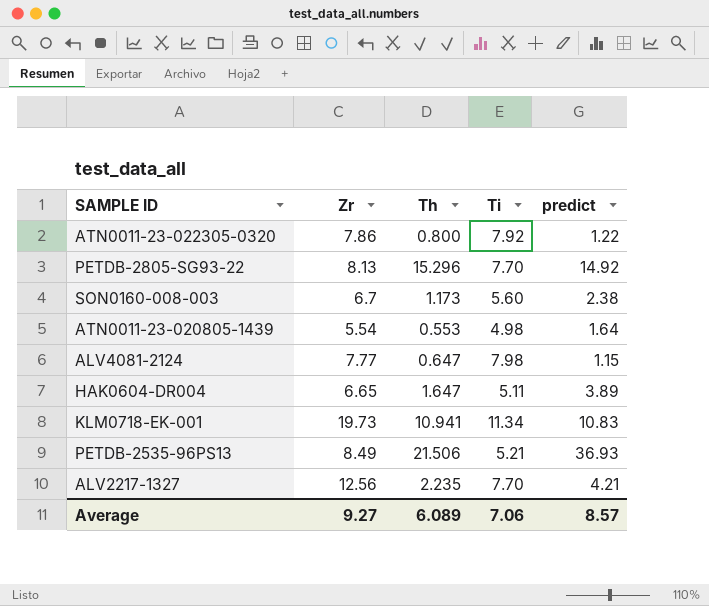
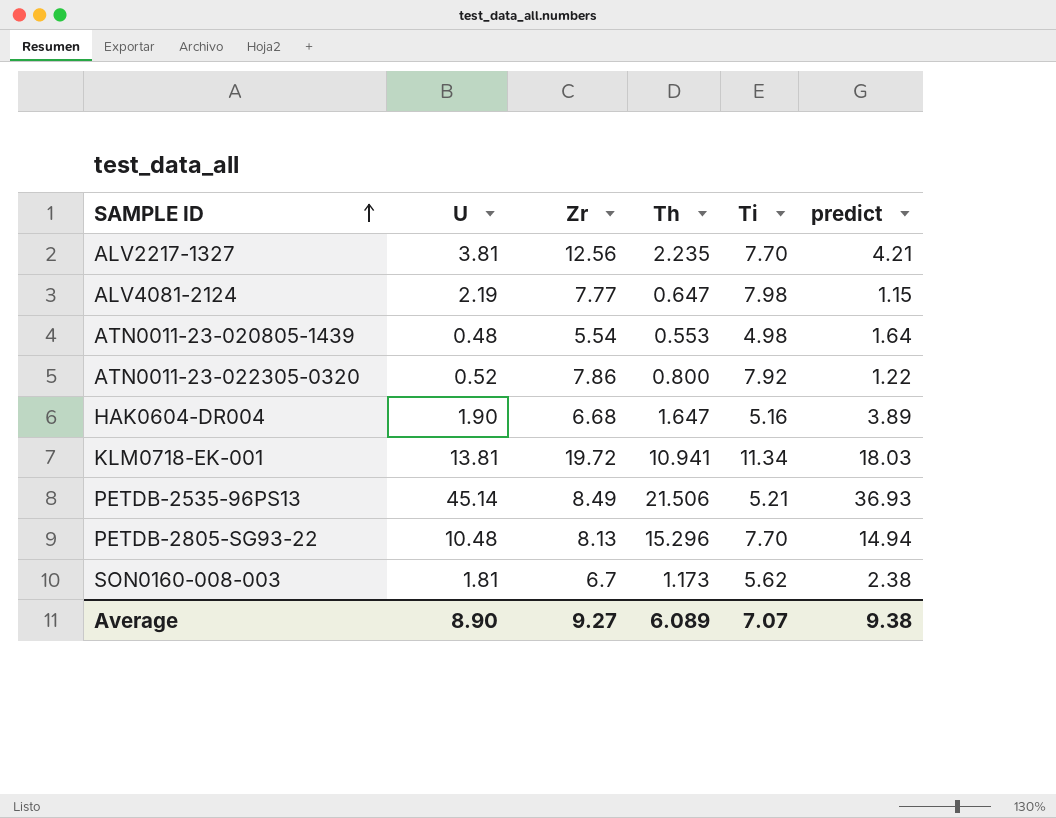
row order: none -> SAMPLE ID ascending
column U | position: none -> 2
HAK0604-DR004 | Zr: 6.65 -> 6.68
HAK0604-DR004 | Ti: 5.11 -> 5.16
KLM0718-EK-001 | Zr: 19.73 -> 19.72
KLM0718-EK-001 | predict: 10.83 -> 18.03
PETDB-2805-SG93-22 | predict: 14.92 -> 14.94
SON0160-008-003 | Ti: 5.60 -> 5.62
Average | Ti: 7.06 -> 7.07
Average | predict: 8.57 -> 9.38

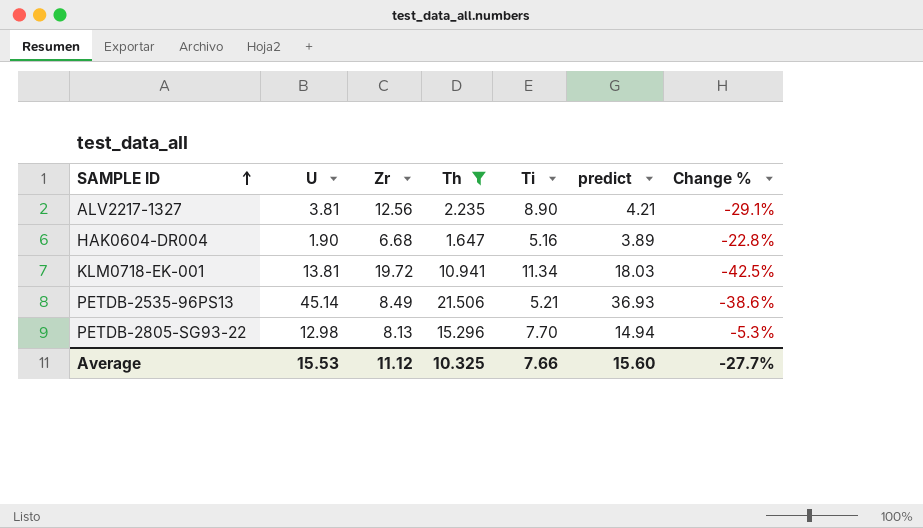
filter: none -> Th >= 1.647
column Change % | formula: none -> ([Ti] - [Zr]) / [Zr]
ALV2217-1327 | Ti: 7.70 -> 8.90
PETDB-2805-SG93-22 | U: 10.48 -> 12.98
Average | U: 8.90 -> 15.53
Average | Zr: 9.27 -> 11.12
Average | Th: 6.089 -> 10.325
Average | Ti: 7.07 -> 7.66
Average | predict: 9.38 -> 15.60

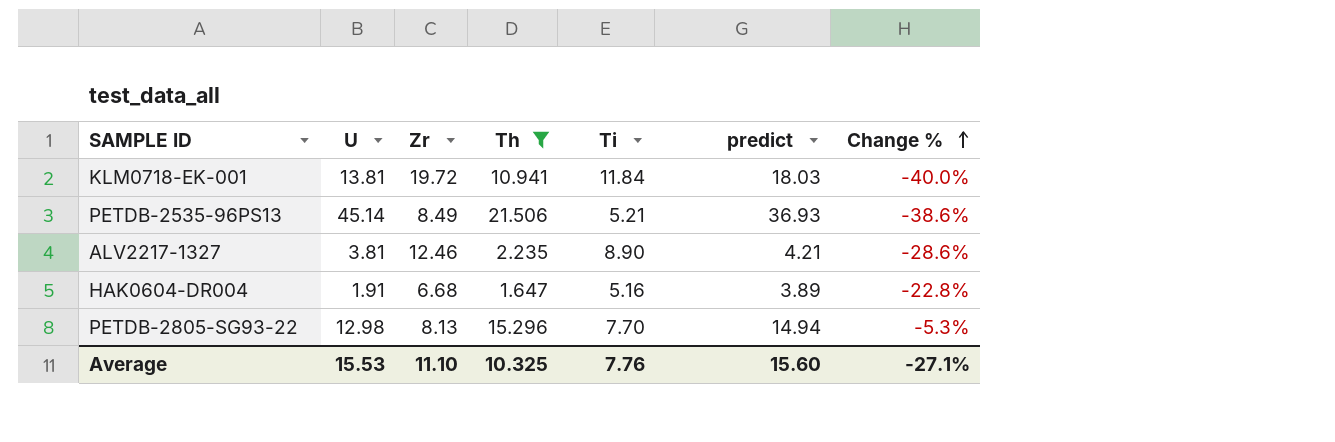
row order: SAMPLE ID ascending -> Change % ascending
KLM0718-EK-001 | Ti: 11.34 -> 11.84
KLM0718-EK-001 | Change %: -42.5% -> -40.0%
ALV2217-1327 | Zr: 12.56 -> 12.46
ALV2217-1327 | Change %: -29.1% -> -28.6%
HAK0604-DR004 | U: 1.90 -> 1.91
Average | Zr: 11.12 -> 11.10
Average | Ti: 7.66 -> 7.76
Average | Change %: -27.7% -> -27.1%

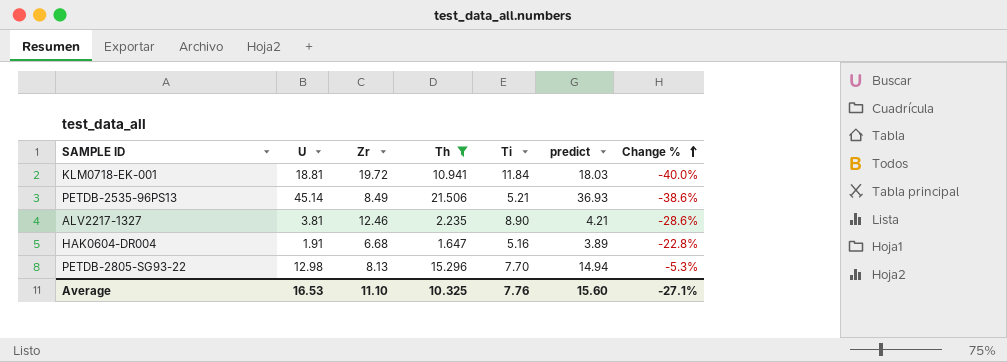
KLM0718-EK-001 | U: 13.81 -> 18.81
Average | U: 15.53 -> 16.53

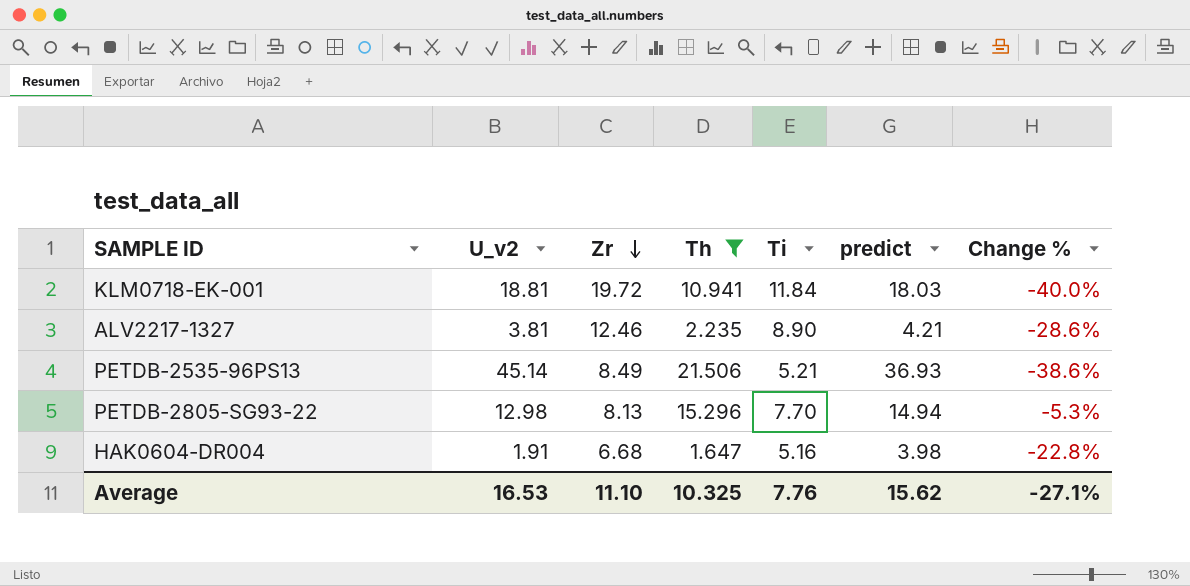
row order: Change % ascending -> Zr descending
column name: U -> U_v2
HAK0604-DR004 | predict: 3.89 -> 3.98
Average | predict: 15.60 -> 15.62

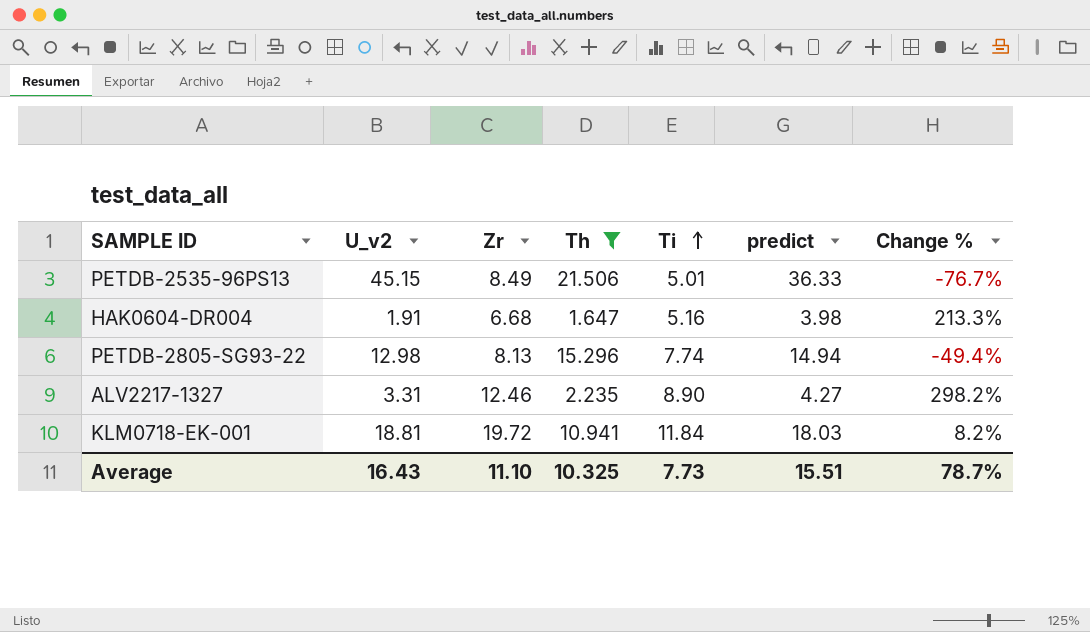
row order: Zr descending -> Ti ascending
column Change % | formula: ([Ti] - [Zr]) / [Zr] -> ([Ti] - [Th]) / [Th]
PETDB-2535-96PS13 | U_v2: 45.14 -> 45.15
PETDB-2535-96PS13 | Ti: 5.21 -> 5.01
PETDB-2535-96PS13 | predict: 36.93 -> 36.33
PETDB-2805-SG93-22 | Ti: 7.70 -> 7.74
ALV2217-1327 | U_v2: 3.81 -> 3.31
ALV2217-1327 | predict: 4.21 -> 4.27
Average | U_v2: 16.53 -> 16.43
Average | Ti: 7.76 -> 7.73
Average | predict: 15.62 -> 15.51
Average | Change %: -27.1% -> 78.7%

